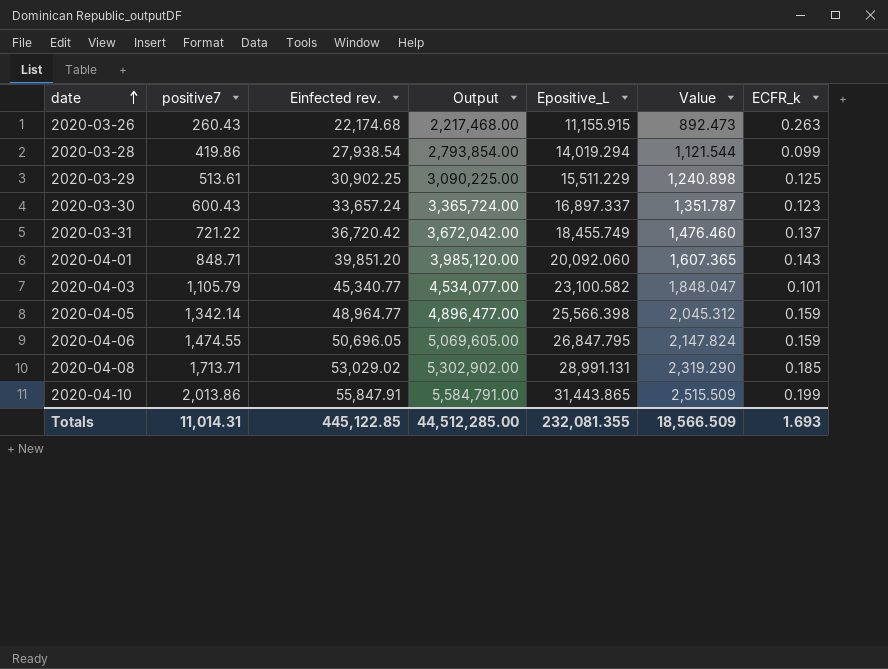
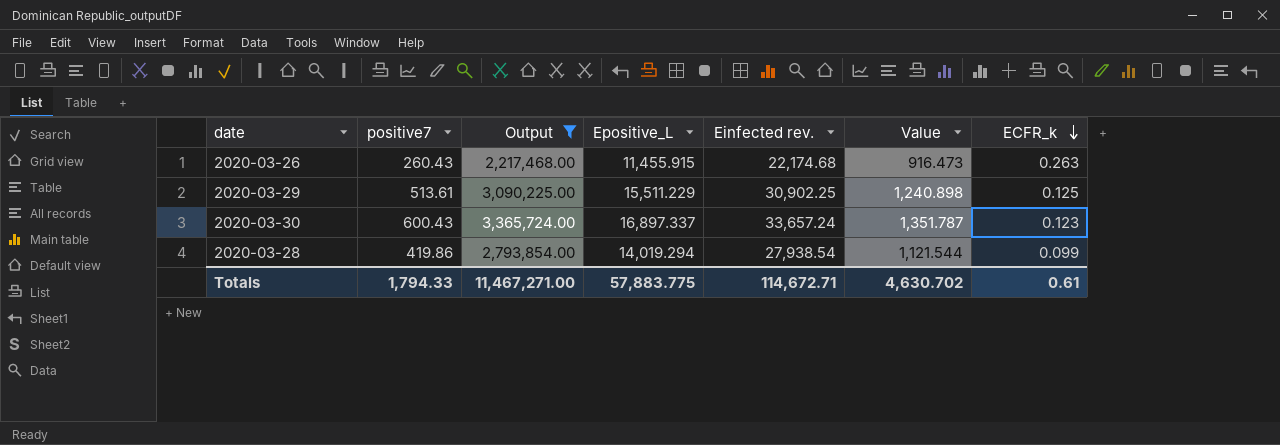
filter: none -> Output <= 3,365,724.00
row order: date ascending -> ECFR_k descending
column Einfected rev. | position: 3 -> 5
2020-03-26 | Epositive_L: 11,155.915 -> 11,455.915
2020-03-26 | Value: 892.473 -> 916.473
Totals | positive7: 11,014.31 -> 1,794.33
Totals | Output: 44,512,285.00 -> 11,467,271.00
Totals | Epositive_L: 232,081.355 -> 57,883.775
Totals | Einfected rev.: 445,122.85 -> 114,672.71
Totals | Value: 18,566.509 -> 4,630.702
Totals | ECFR_k: 1.693 -> 0.61

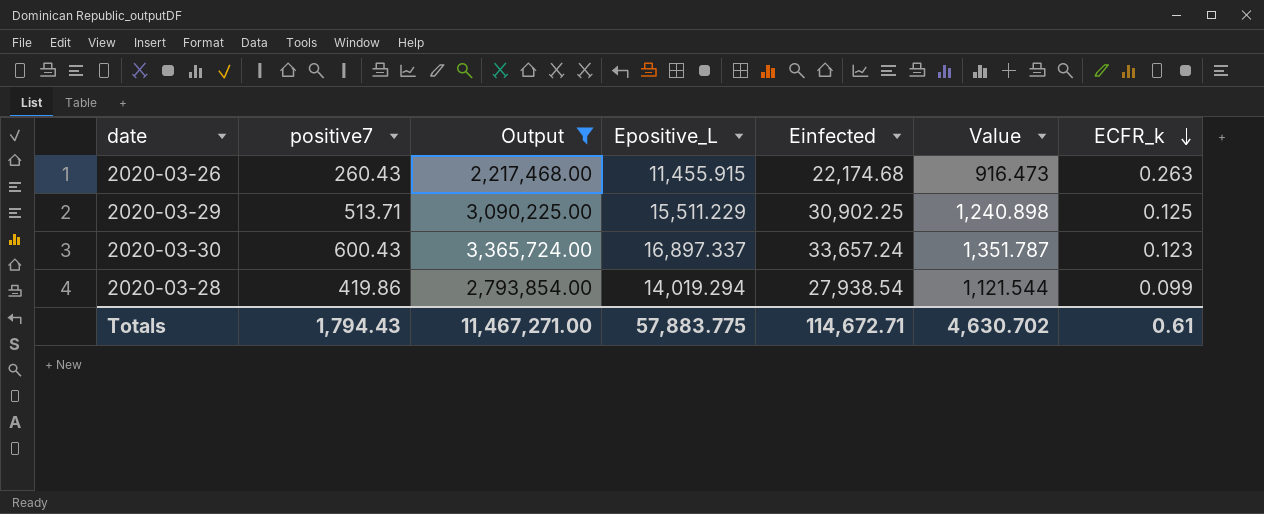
column name: Einfected rev. -> Einfected
2020-03-29 | positive7: 513.61 -> 513.71
Totals | positive7: 1,794.33 -> 1,794.43

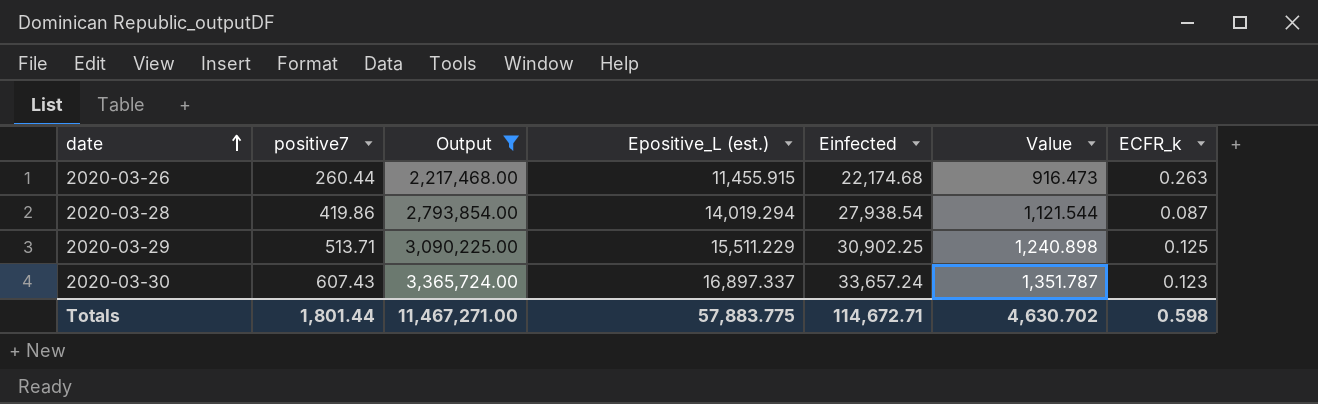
row order: ECFR_k descending -> date ascending
column name: Epositive_L -> Epositive_L (est.)
2020-03-26 | positive7: 260.43 -> 260.44
2020-03-28 | ECFR_k: 0.099 -> 0.087
2020-03-30 | positive7: 600.43 -> 607.43
Totals | positive7: 1,794.43 -> 1,801.44
Totals | ECFR_k: 0.61 -> 0.598

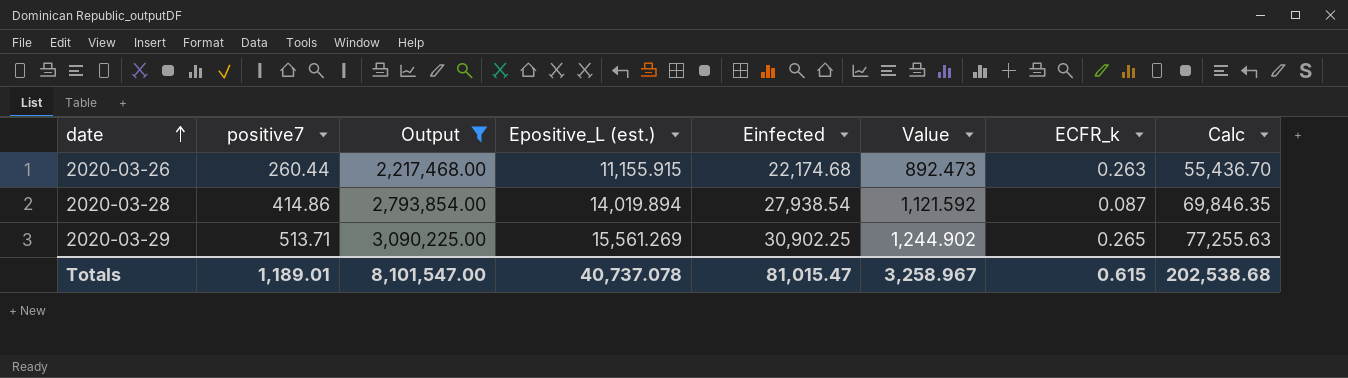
column Calc | formula: none -> [Einfected] * 2.5
row 2020-03-30: 607.43 | 3,365,724.00 | 16,897.337 | 33,657.24 | 1,351.787 | 0.123 -> none
2020-03-26 | Epositive_L (est.): 11,455.915 -> 11,155.915
2020-03-26 | Value: 916.473 -> 892.473
2020-03-28 | positive7: 419.86 -> 414.86
2020-03-28 | Epositive_L (est.): 14,019.294 -> 14,019.894
2020-03-28 | Value: 1,121.544 -> 1,121.592
2020-03-29 | Epositive_L (est.): 15,511.229 -> 15,561.269
2020-03-29 | Value: 1,240.898 -> 1,244.902
2020-03-29 | ECFR_k: 0.125 -> 0.265
Totals | positive7: 1,801.44 -> 1,189.01
Totals | Output: 11,467,271.00 -> 8,101,547.00
Totals | Epositive_L (est.): 57,883.775 -> 40,737.078
Totals | Einfected: 114,672.71 -> 81,015.47
Totals | Value: 4,630.702 -> 3,258.967
Totals | ECFR_k: 0.598 -> 0.615

